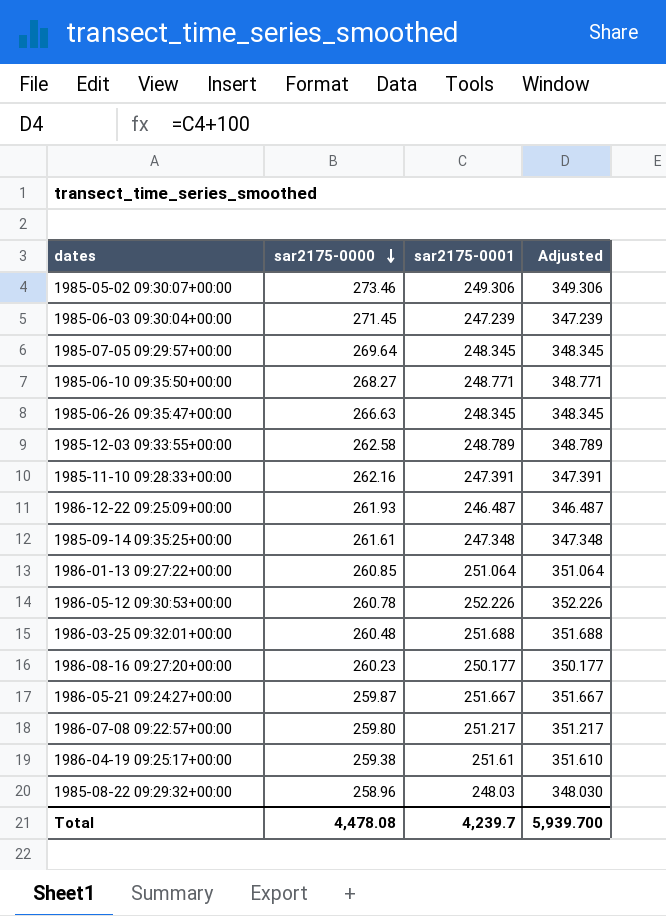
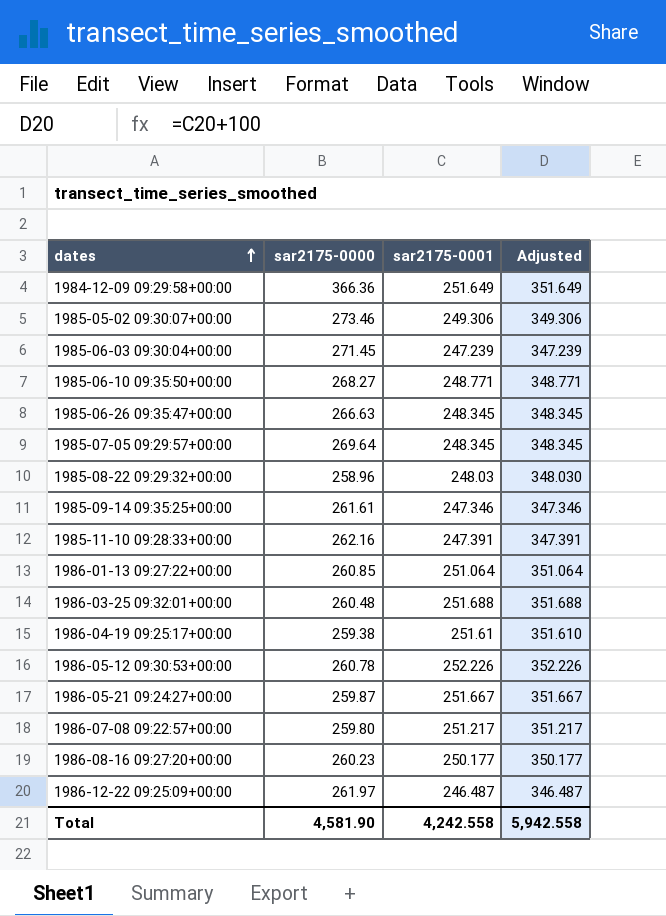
row order: sar2175-0000 descending -> dates ascending
row 1985-12-03 09:33:55+00:00: 262.58 | 248.789 | 348.789 -> none
row 1984-12-09 09:29:58+00:00: none -> 366.36 | 251.649 | 351.649
1985-09-14 09:35:25+00:00 | sar2175-0001: 247.348 -> 247.346
1985-09-14 09:35:25+00:00 | Adjusted: 347.348 -> 347.346
1986-12-22 09:25:09+00:00 | sar2175-0000: 261.93 -> 261.97
Total | sar2175-0000: 4,478.08 -> 4,581.90
Total | sar2175-0001: 4,239.7 -> 4,242.558
Total | Adjusted: 5,939.700 -> 5,942.558

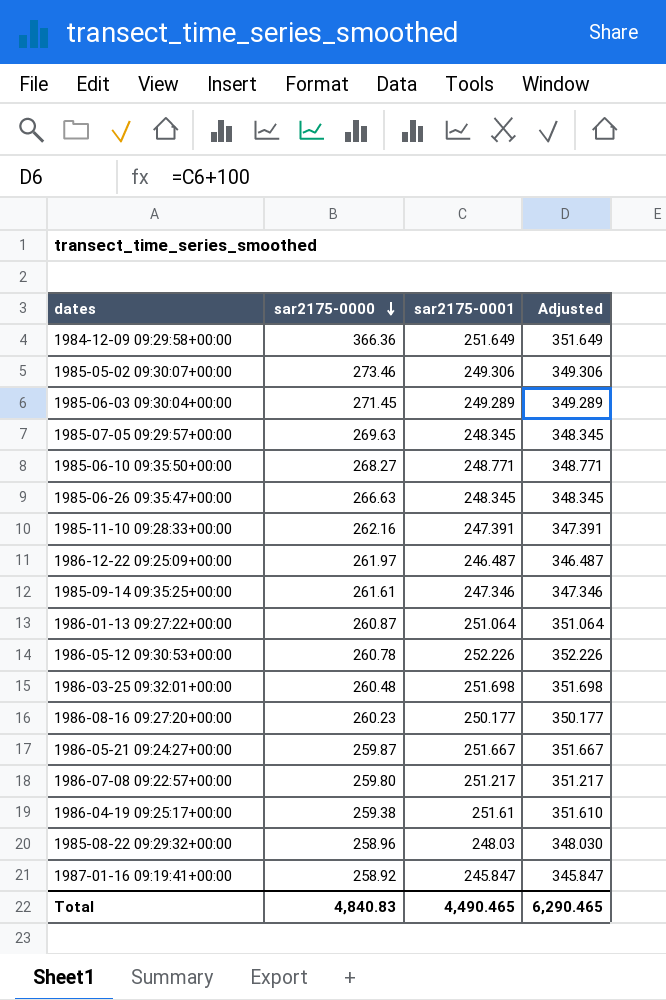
row order: dates ascending -> sar2175-0000 descending
1985-06-03 09:30:04+00:00 | sar2175-0001: 247.239 -> 249.289
1985-06-03 09:30:04+00:00 | Adjusted: 347.239 -> 349.289
1985-07-05 09:29:57+00:00 | sar2175-0000: 269.64 -> 269.63
1986-01-13 09:27:22+00:00 | sar2175-0000: 260.85 -> 260.87
1986-03-25 09:32:01+00:00 | sar2175-0001: 251.688 -> 251.698
1986-03-25 09:32:01+00:00 | Adjusted: 351.688 -> 351.698
row 1987-01-16 09:19:41+00:00: none -> 258.92 | 245.847 | 345.847
Total | sar2175-0000: 4,581.90 -> 4,840.83
Total | sar2175-0001: 4,242.558 -> 4,490.465
Total | Adjusted: 5,942.558 -> 6,290.465

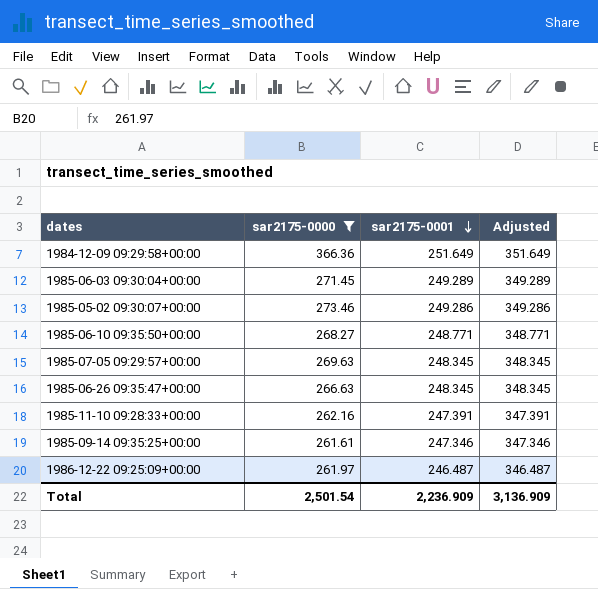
filter: none -> sar2175-0000 >= 261.61
row order: sar2175-0000 descending -> sar2175-0001 descending
1985-05-02 09:30:07+00:00 | sar2175-0001: 249.306 -> 249.286
1985-05-02 09:30:07+00:00 | Adjusted: 349.306 -> 349.286
Total | sar2175-0000: 4,840.83 -> 2,501.54
Total | sar2175-0001: 4,490.465 -> 2,236.909
Total | Adjusted: 6,290.465 -> 3,136.909

